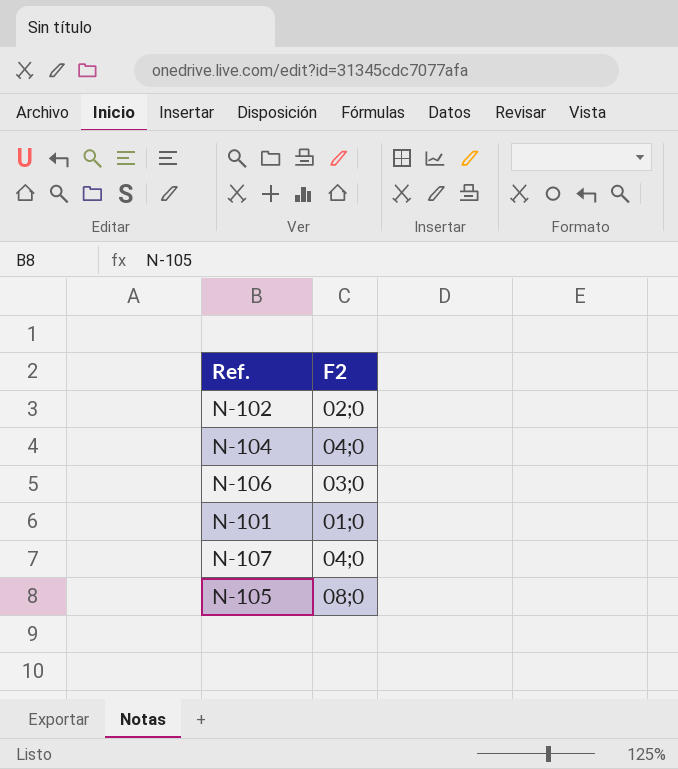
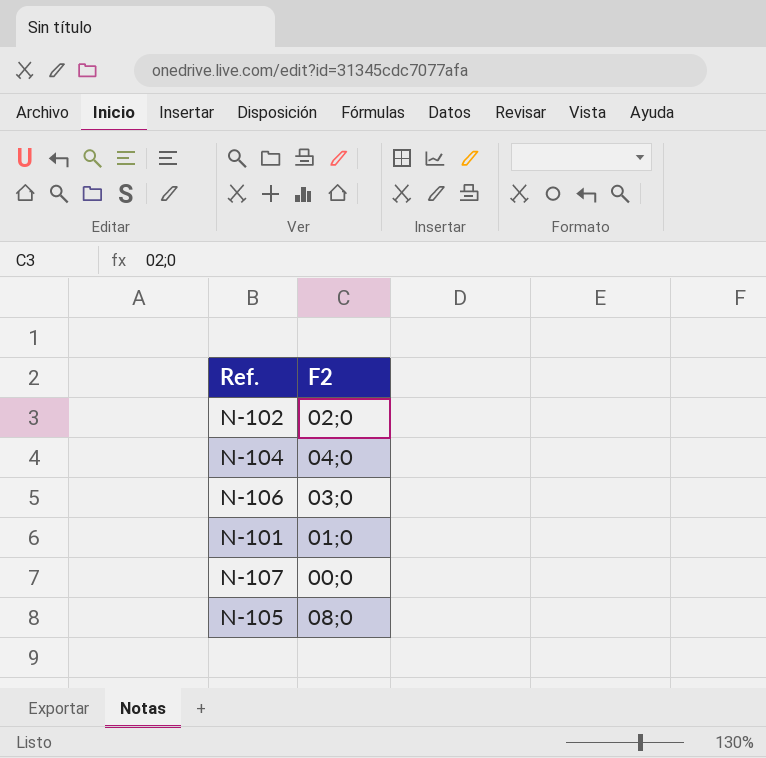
N-107 | F2: 04;0 -> 00;0

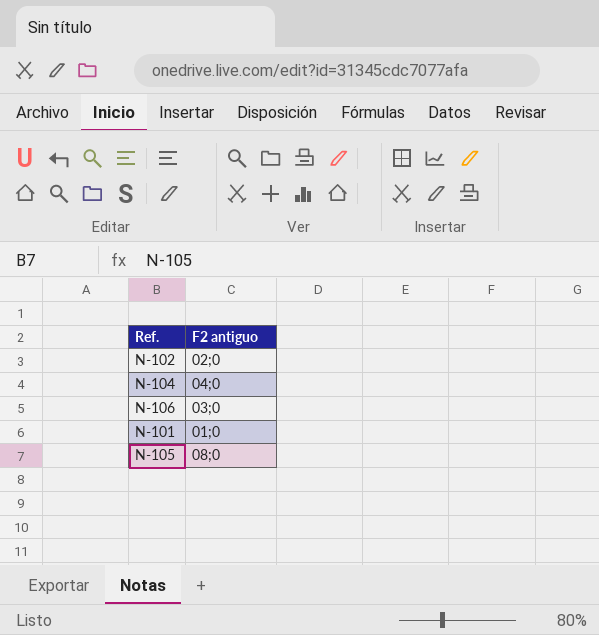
column name: F2 -> F2 antiguo
row N-107: 00;0 -> none

